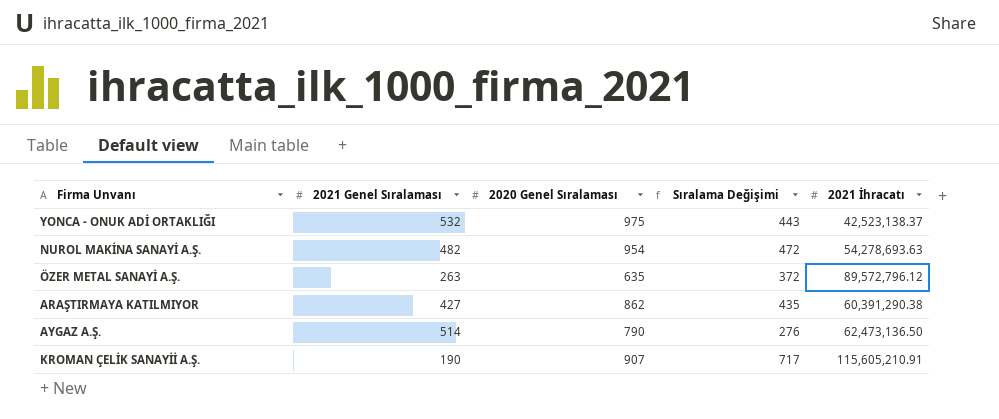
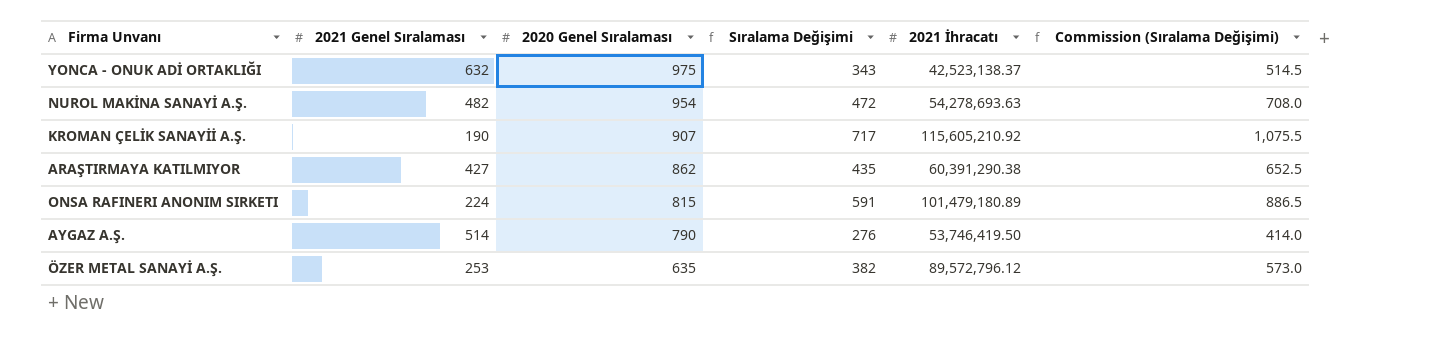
row order: none -> 2020 Genel Sıralaması descending
column Commission (Sıralama Değişimi) | formula: none -> [Sıralama Değişimi] * 1.5
YONCA - ONUK ADİ ORTAKLIĞI | 2021 Genel Sıralaması: 532 -> 632
YONCA - ONUK ADİ ORTAKLIĞI | Sıralama Değişimi: 443 -> 343
KROMAN ÇELİK SANAYİİ A.Ş. | 2021 İhracatı: 115,605,210.91 -> 115,605,210.92
row ONSA RAFINERI ANONIM SIRKETI: none -> 224 | 815 | 591 | 101,479,180.89 | 886.5
AYGAZ A.Ş. | 2021 İhracatı: 62,473,136.50 -> 53,746,419.50
ÖZER METAL SANAYİ A.Ş. | 2021 Genel Sıralaması: 263 -> 253
ÖZER METAL SANAYİ A.Ş. | Sıralama Değişimi: 372 -> 382

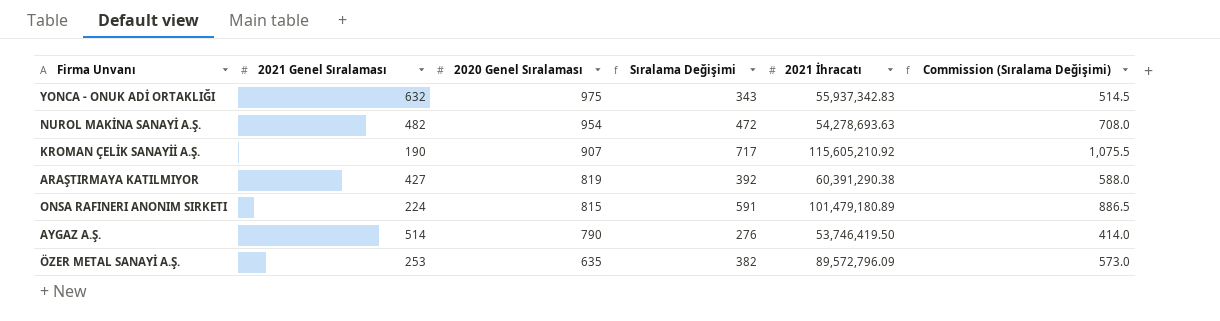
YONCA - ONUK ADİ ORTAKLIĞI | 2021 İhracatı: 42,523,138.37 -> 55,937,342.83
ARAŞTIRMAYA KATILMIYOR | 2020 Genel Sıralaması: 862 -> 819
ARAŞTIRMAYA KATILMIYOR | Sıralama Değişimi: 435 -> 392
ARAŞTIRMAYA KATILMIYOR | Commission (Sıralama Değişimi): 652.5 -> 588.0
ÖZER METAL SANAYİ A.Ş. | 2021 İhracatı: 89,572,796.12 -> 89,572,796.09

